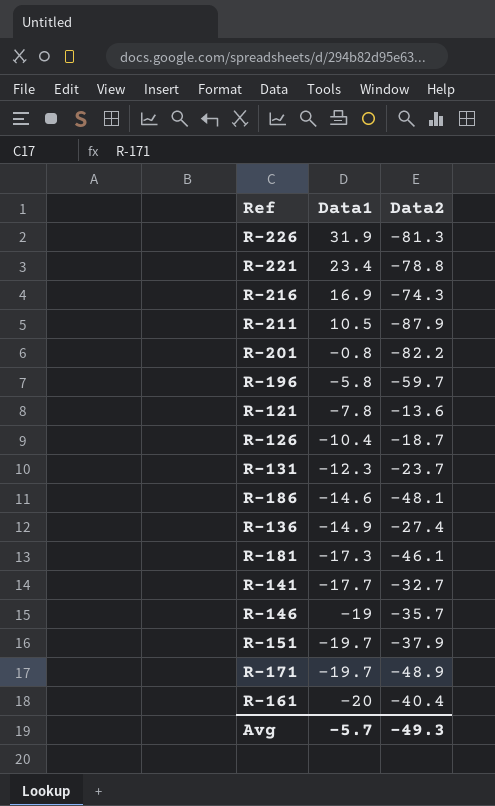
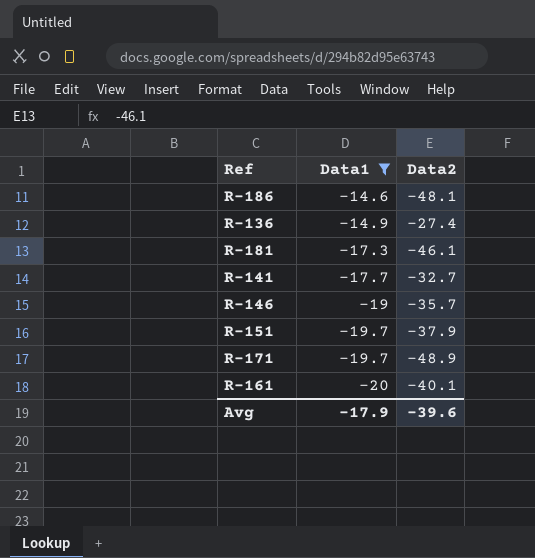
filter: none -> Data1 <= -14.6
R-161 | Data2: -40.4 -> -40.1
Avg | Data1: -5.7 -> -17.9
Avg | Data2: -49.3 -> -39.6

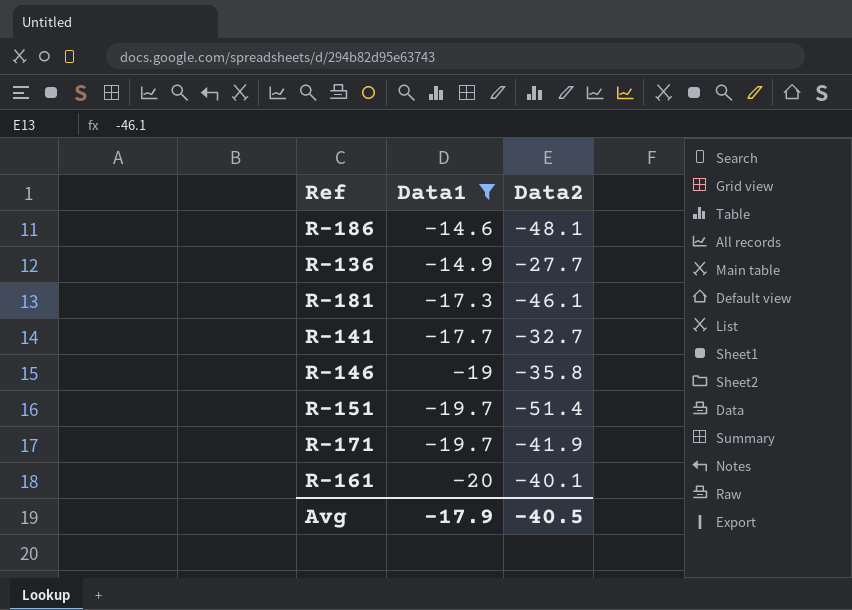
R-136 | Data2: -27.4 -> -27.7
R-146 | Data2: -35.7 -> -35.8
R-151 | Data2: -37.9 -> -51.4
R-171 | Data2: -48.9 -> -41.9
Avg | Data2: -39.6 -> -40.5

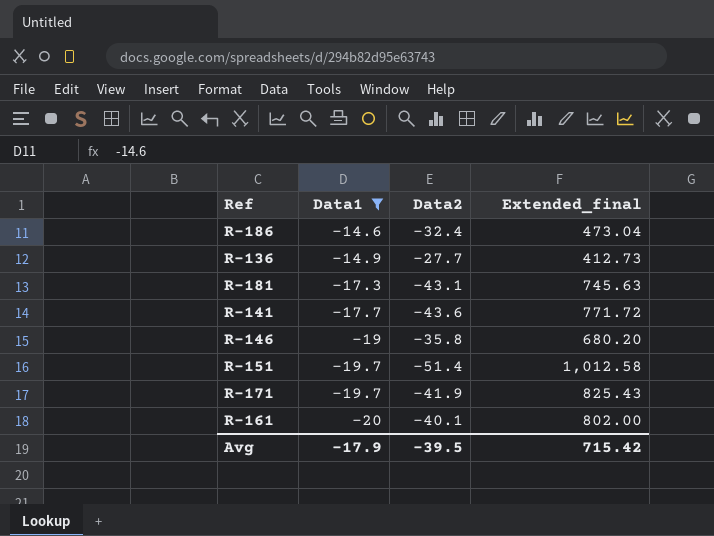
column Extended_final | formula: none -> [Data1] * [Data2]
R-186 | Data2: -48.1 -> -32.4
R-181 | Data2: -46.1 -> -43.1
R-141 | Data2: -32.7 -> -43.6
Avg | Data2: -40.5 -> -39.5

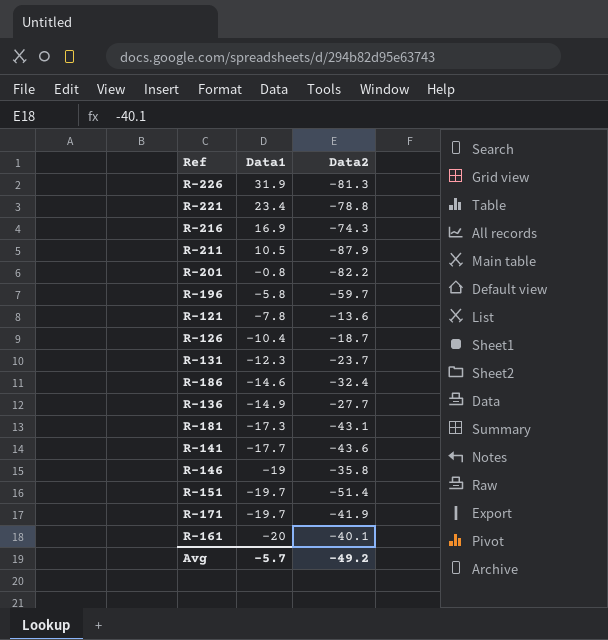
filter: Data1 <= -14.6 -> none
column Extended_final | formula: [Data1] * [Data2] -> none
Avg | Data1: -17.9 -> -5.7
Avg | Data2: -39.5 -> -49.2

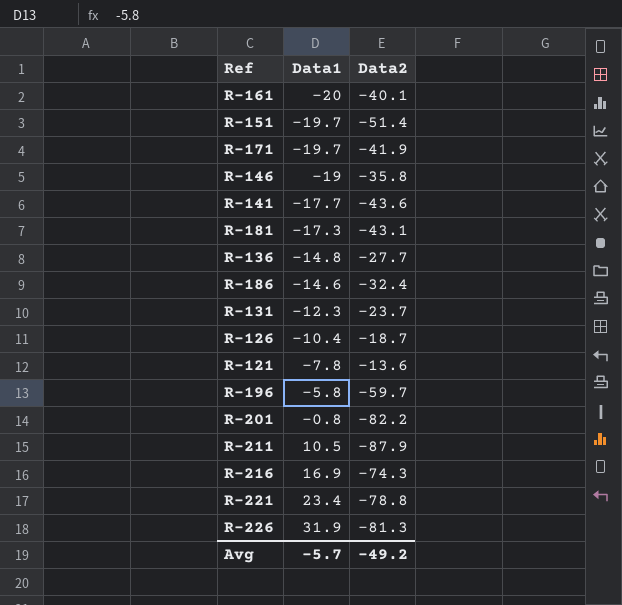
row order: Data1 descending -> Data1 ascending
R-136 | Data1: -14.9 -> -14.8

